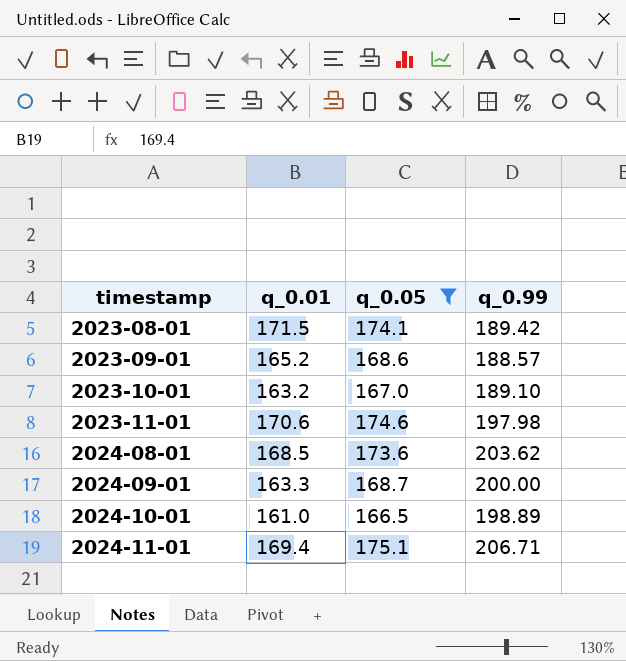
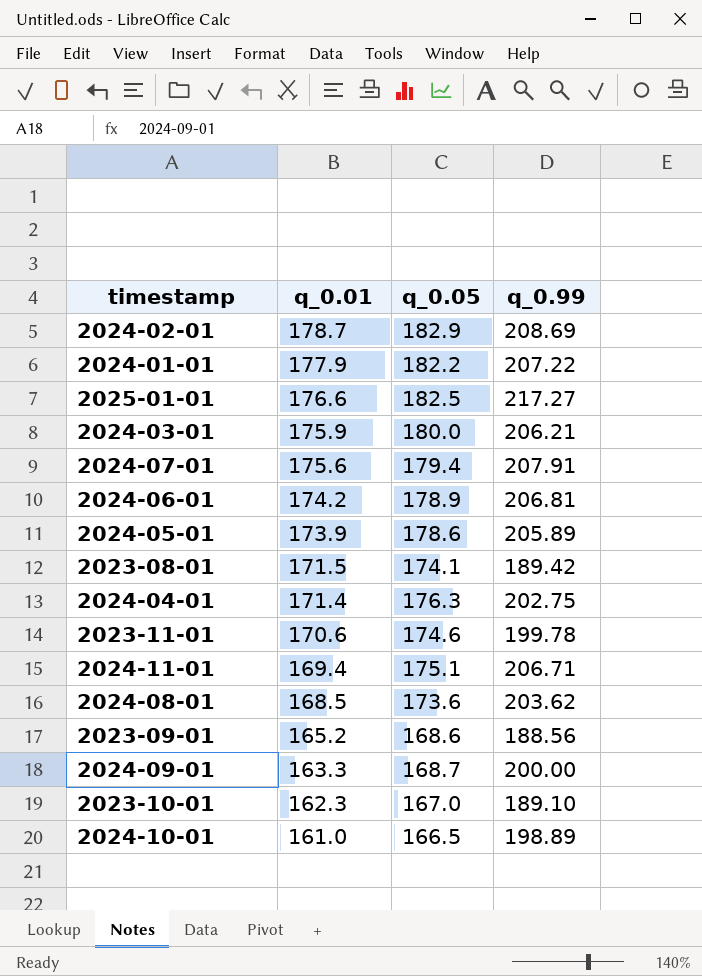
filter: q_0.05 <= 175.1 -> none
row order: timestamp ascending -> q_0.01 descending
2023-11-01 | q_0.99: 197.98 -> 199.78
2023-09-01 | q_0.99: 188.57 -> 188.56
2023-10-01 | q_0.01: 163.2 -> 162.3

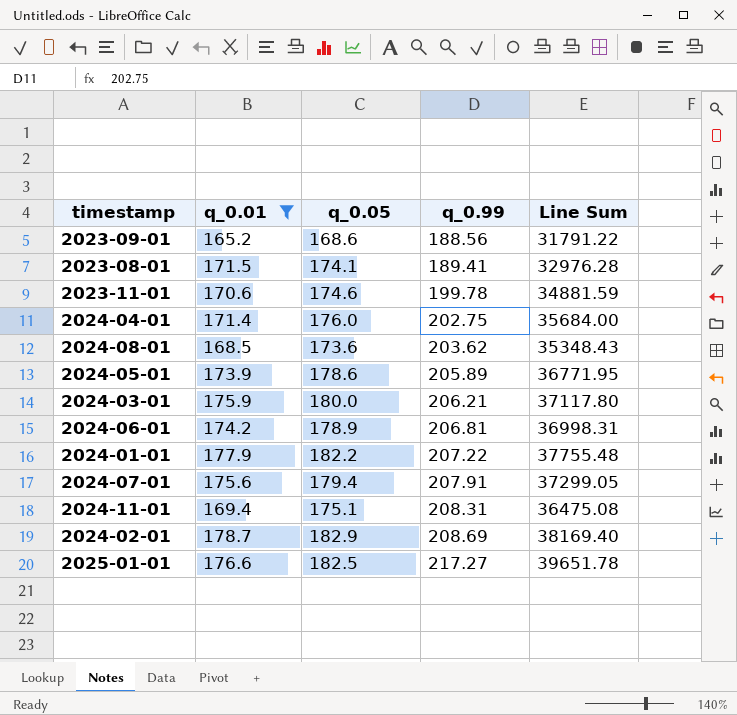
filter: none -> q_0.01 >= 165.2
row order: q_0.01 descending -> q_0.99 ascending
column Line Sum | formula: none -> [q_0.05] * [q_0.99]
2023-08-01 | q_0.99: 189.42 -> 189.41
2024-04-01 | q_0.05: 176.3 -> 176.0
2024-11-01 | q_0.99: 206.71 -> 208.31

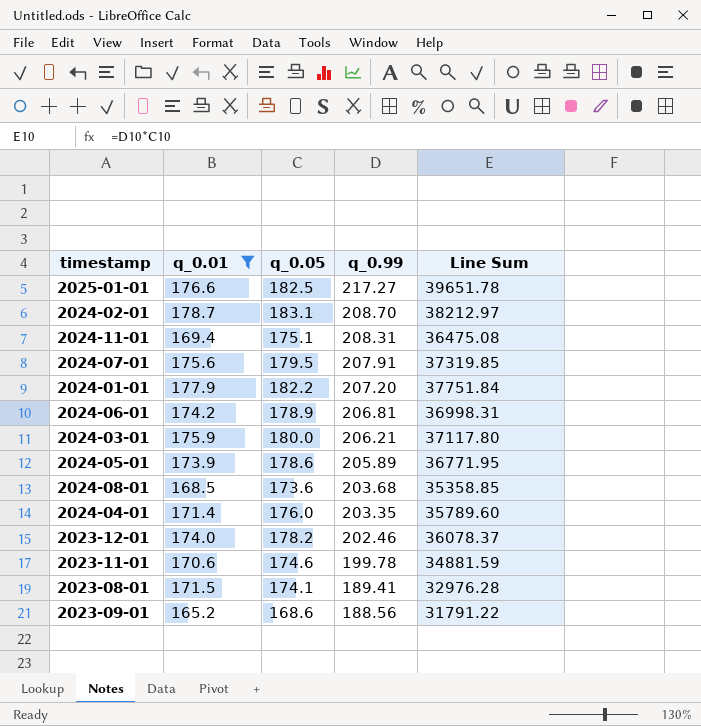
row order: q_0.99 ascending -> q_0.99 descending
2024-02-01 | q_0.05: 182.9 -> 183.1
2024-02-01 | q_0.99: 208.69 -> 208.70
2024-02-01 | Line Sum: 38169.40 -> 38212.97
2024-07-01 | q_0.05: 179.4 -> 179.5
2024-07-01 | Line Sum: 37299.05 -> 37319.85
2024-01-01 | q_0.99: 207.22 -> 207.20
2024-01-01 | Line Sum: 37755.48 -> 37751.84
2024-08-01 | q_0.99: 203.62 -> 203.68
2024-08-01 | Line Sum: 35348.43 -> 35358.85
2024-04-01 | q_0.99: 202.75 -> 203.35
2024-04-01 | Line Sum: 35684.00 -> 35789.60
row 2023-12-01: none -> 174.0 | 178.2 | 202.46 | 36078.37

